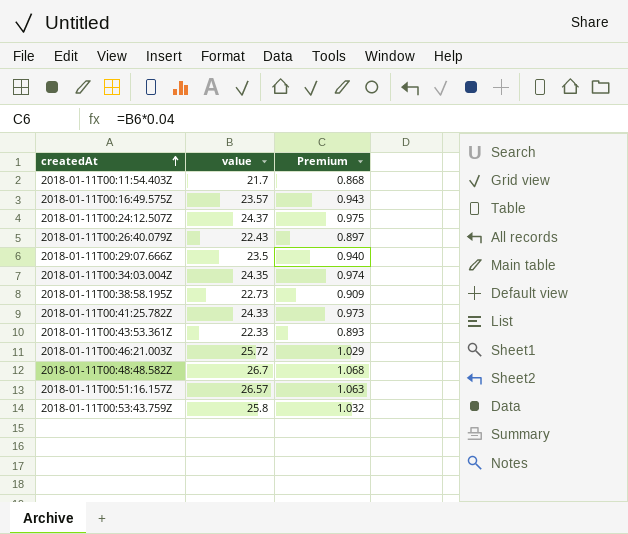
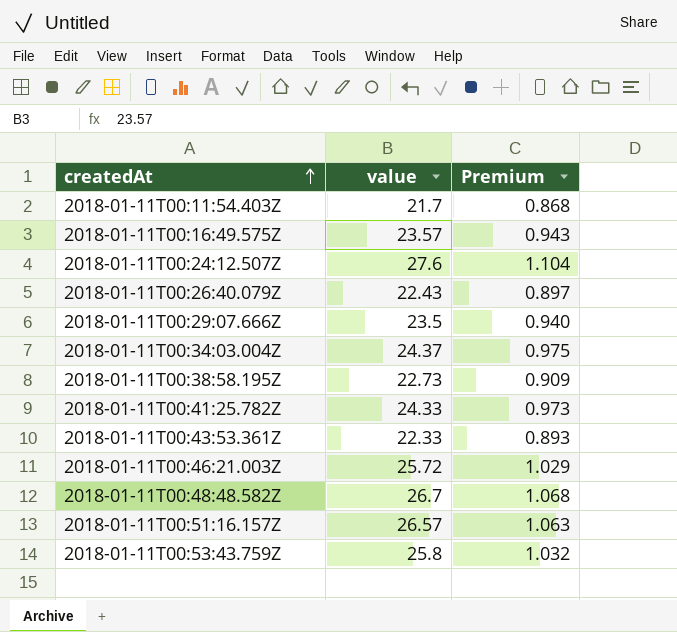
2018-01-11T00:24:12.507Z | value: 24.37 -> 27.6
2018-01-11T00:24:12.507Z | Premium: 0.975 -> 1.104
2018-01-11T00:34:03.004Z | value: 24.35 -> 24.37
2018-01-11T00:34:03.004Z | Premium: 0.974 -> 0.975

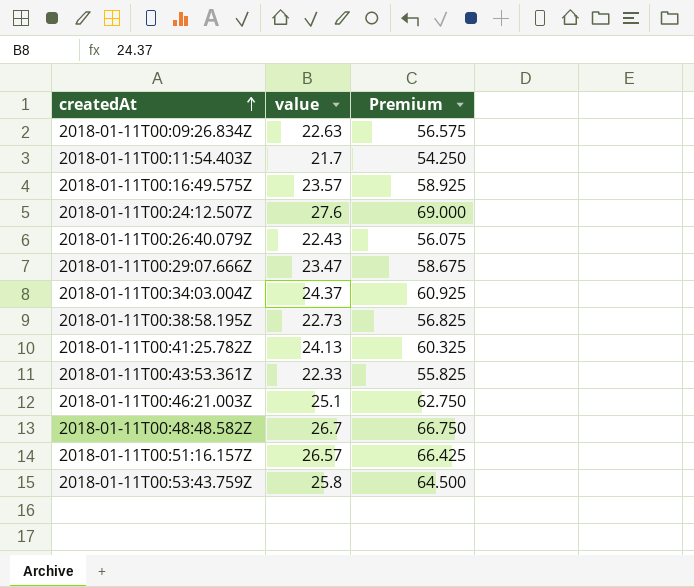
column Premium | formula: [value] * 0.04 -> [value] * 2.5
row 2018-01-11T00:09:26.834Z: none -> 22.63 | 56.575
2018-01-11T00:29:07.666Z | value: 23.5 -> 23.47
2018-01-11T00:41:25.782Z | value: 24.33 -> 24.13
2018-01-11T00:46:21.003Z | value: 25.72 -> 25.1

